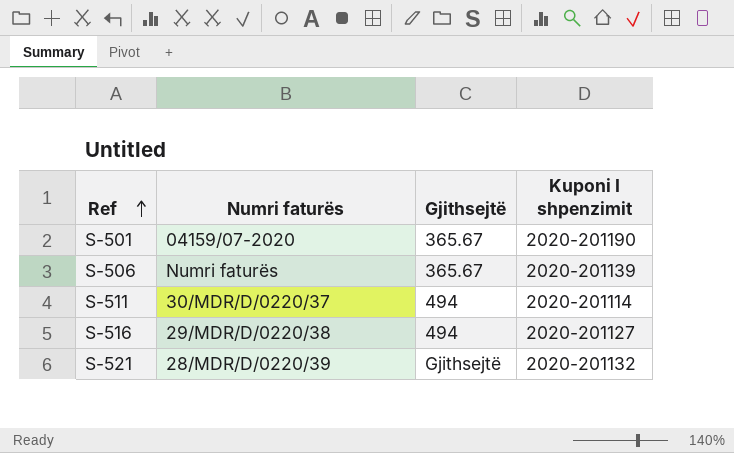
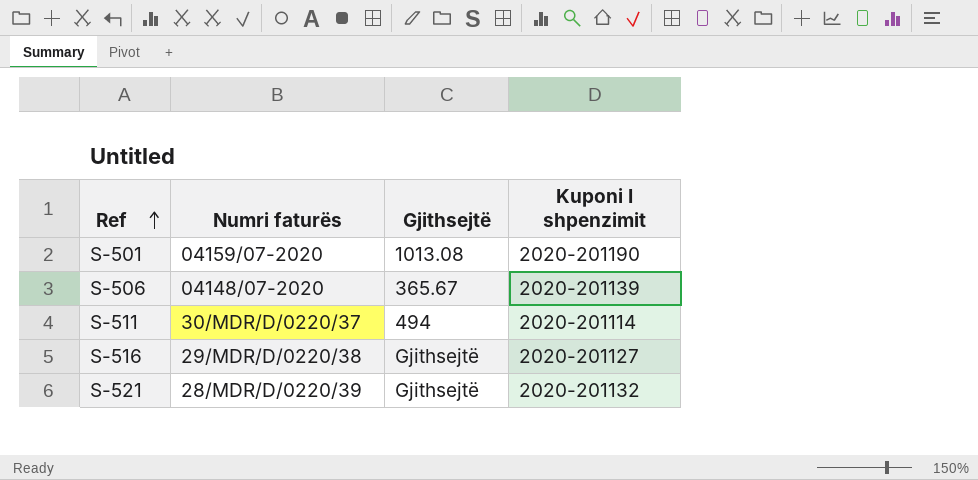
S-501 | Gjithsejtë: 365.67 -> 1013.08
S-506 | Numri faturës: Numri faturës -> 04148/07-2020
S-516 | Gjithsejtë: 494 -> Gjithsejtë

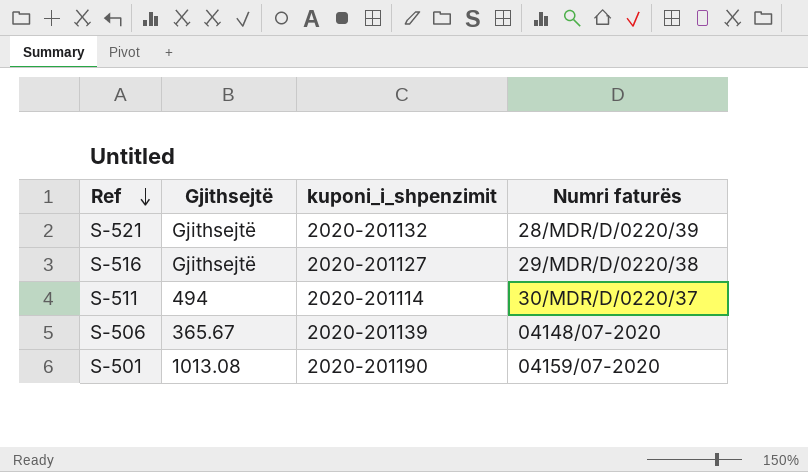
row order: Ref ascending -> Ref descending
column name: Kuponi I shpenzimit -> kuponi_i_shpenzimit
column Numri faturës | position: 2 -> 4

